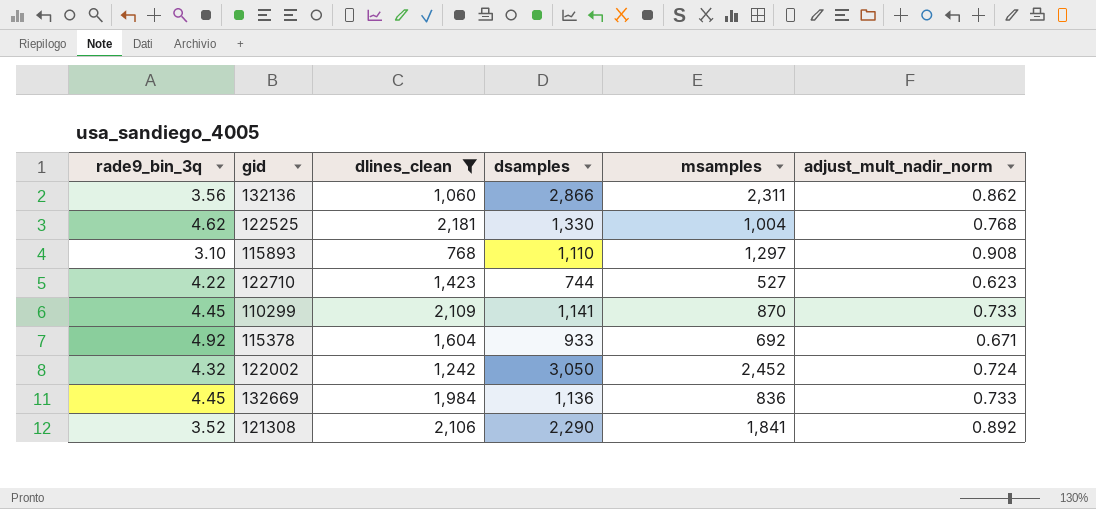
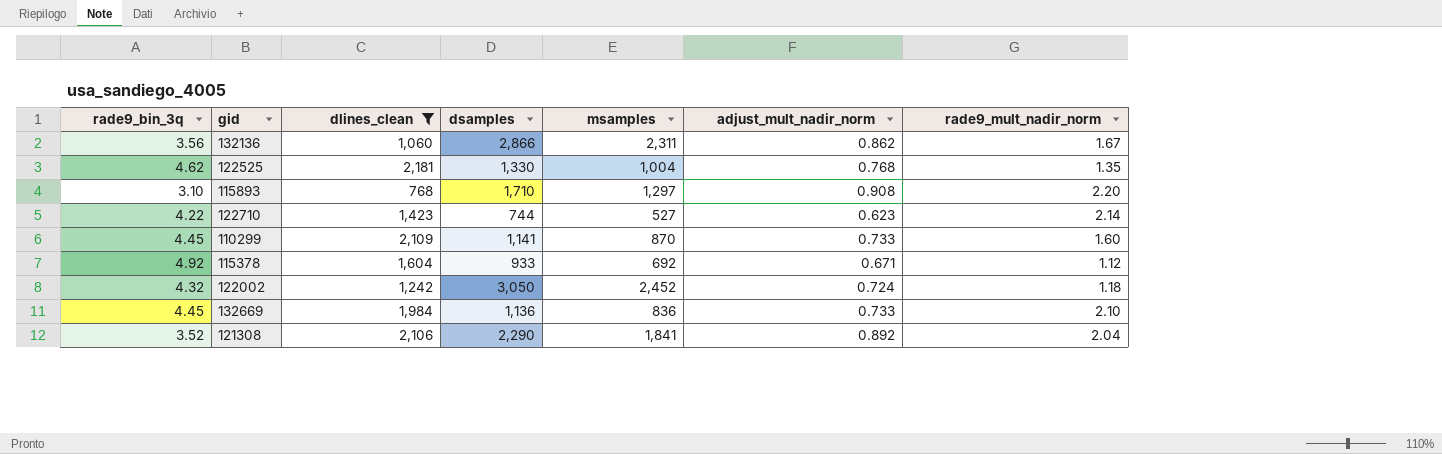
column rade9_mult_nadir_norm | position: none -> 7
115893 | dsamples: 1,110 -> 1,710

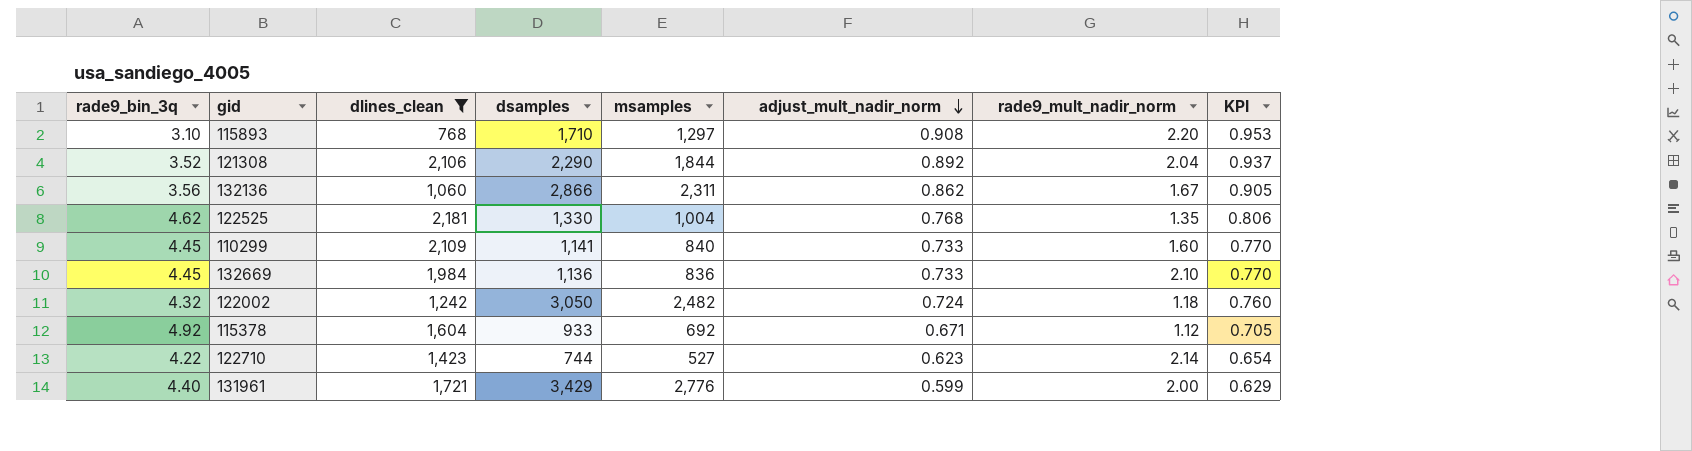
row order: none -> adjust_mult_nadir_norm descending
column KPI | formula: none -> [adjust_mult_nadir_norm] * 1.05
121308 | msamples: 1,841 -> 1,844
110299 | msamples: 870 -> 840
122002 | msamples: 2,452 -> 2,482
row 131961: none -> 4.40 | 1,721 | 3,429 | 2,776 | 0.599 | 2.00 | 0.629

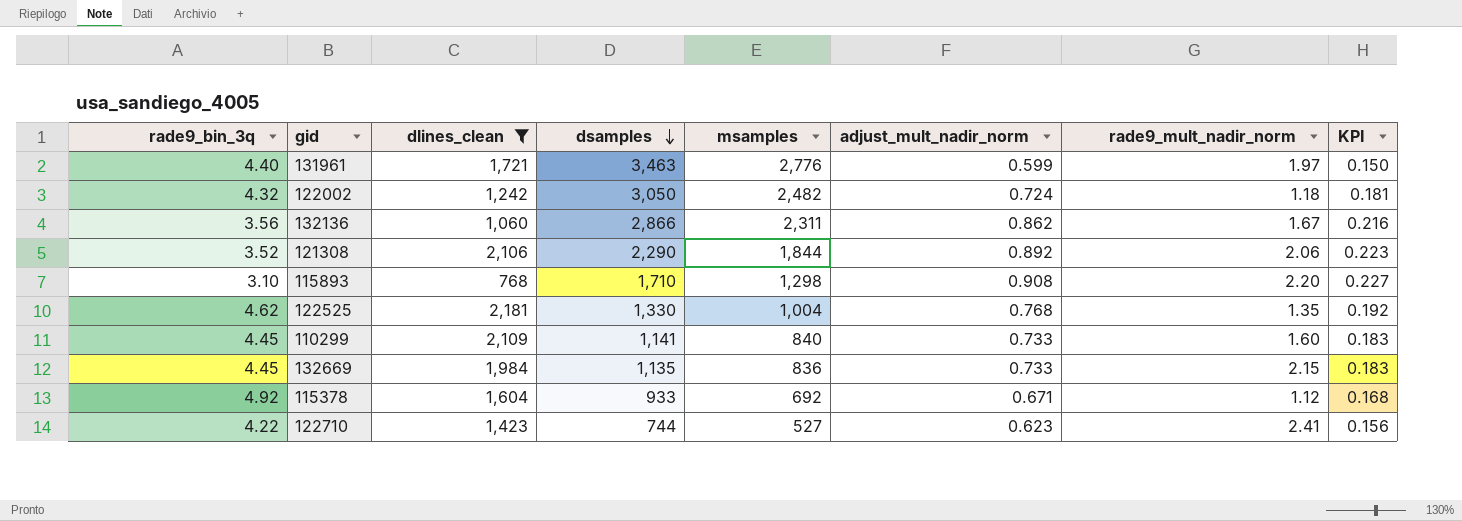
row order: adjust_mult_nadir_norm descending -> dsamples descending
column KPI | formula: [adjust_mult_nadir_norm] * 1.05 -> [adjust_mult_nadir_norm] * 0.25
131961 | dsamples: 3,429 -> 3,463
131961 | rade9_mult_nadir_norm: 2.00 -> 1.97
121308 | rade9_mult_nadir_norm: 2.04 -> 2.06
115893 | msamples: 1,297 -> 1,298
132669 | dsamples: 1,136 -> 1,135
132669 | rade9_mult_nadir_norm: 2.10 -> 2.15
122710 | rade9_mult_nadir_norm: 2.14 -> 2.41

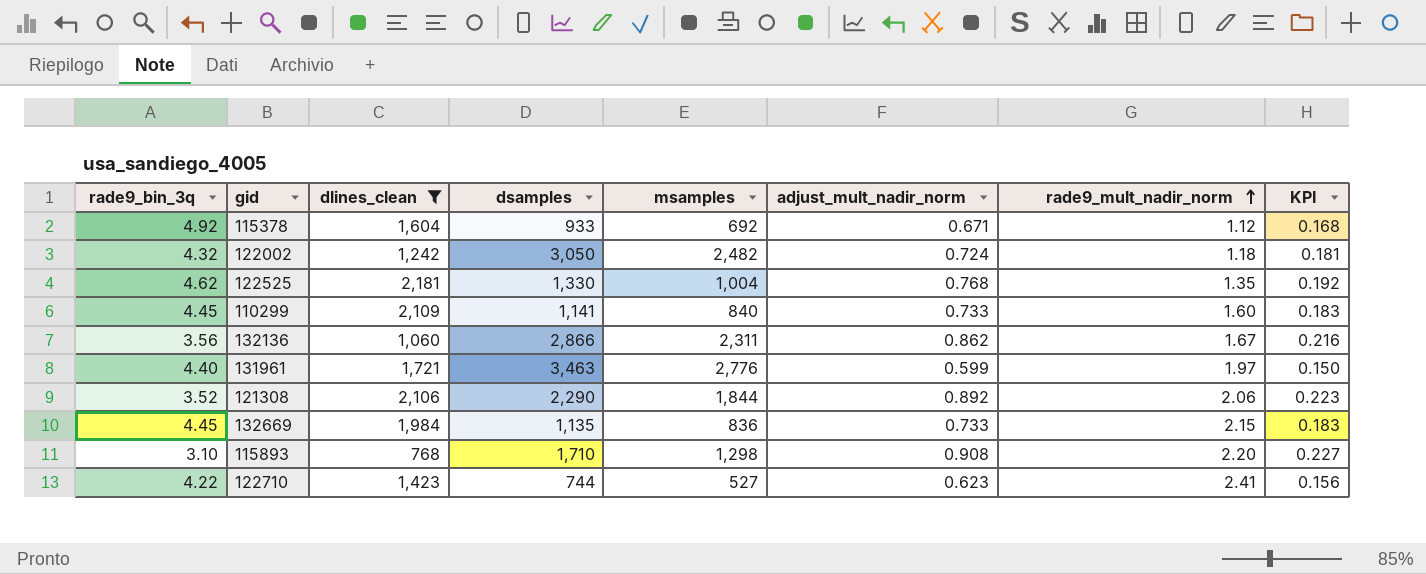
row order: dsamples descending -> rade9_mult_nadir_norm ascending

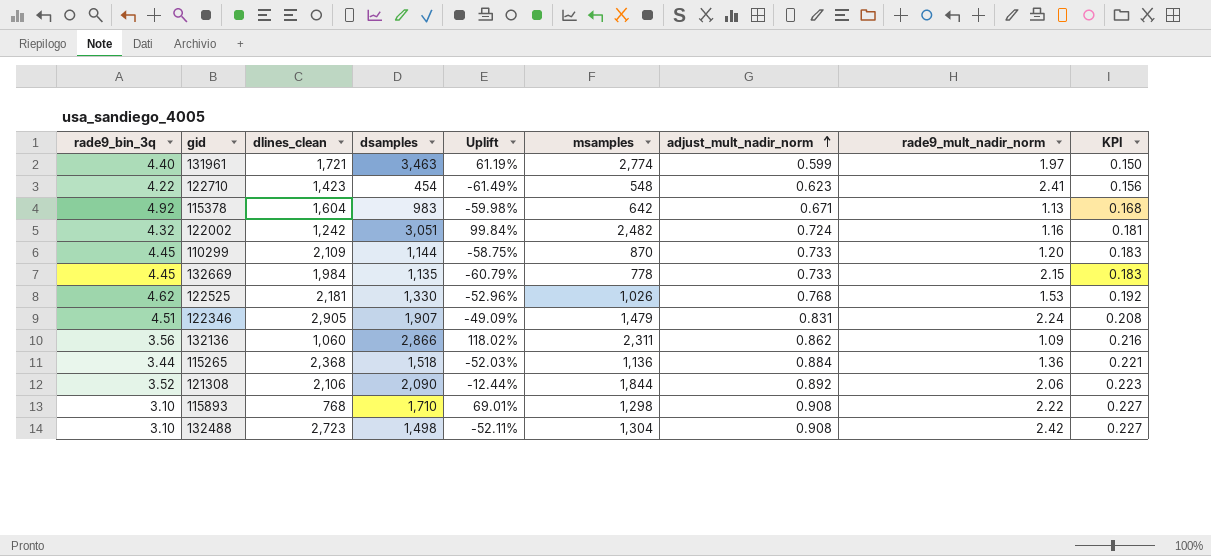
filter: dlines_clean <= 2,181 -> none
row order: rade9_mult_nadir_norm ascending -> adjust_mult_nadir_norm ascending
column Uplift | formula: none -> ([msamples] - [dlines_clean]) / [dlines_clean]
131961 | msamples: 2,776 -> 2,774
122710 | dsamples: 744 -> 454
122710 | msamples: 527 -> 548
115378 | dsamples: 933 -> 983
115378 | msamples: 692 -> 642
115378 | rade9_mult_nadir_norm: 1.12 -> 1.13
122002 | dsamples: 3,050 -> 3,051
122002 | rade9_mult_nadir_norm: 1.18 -> 1.16
110299 | dsamples: 1,141 -> 1,144
110299 | msamples: 840 -> 870
110299 | rade9_mult_nadir_norm: 1.60 -> 1.20
132669 | msamples: 836 -> 778
122525 | msamples: 1,004 -> 1,026
122525 | rade9_mult_nadir_norm: 1.35 -> 1.53
132136 | rade9_mult_nadir_norm: 1.67 -> 1.09
121308 | dsamples: 2,290 -> 2,090
115893 | rade9_mult_nadir_norm: 2.20 -> 2.22

